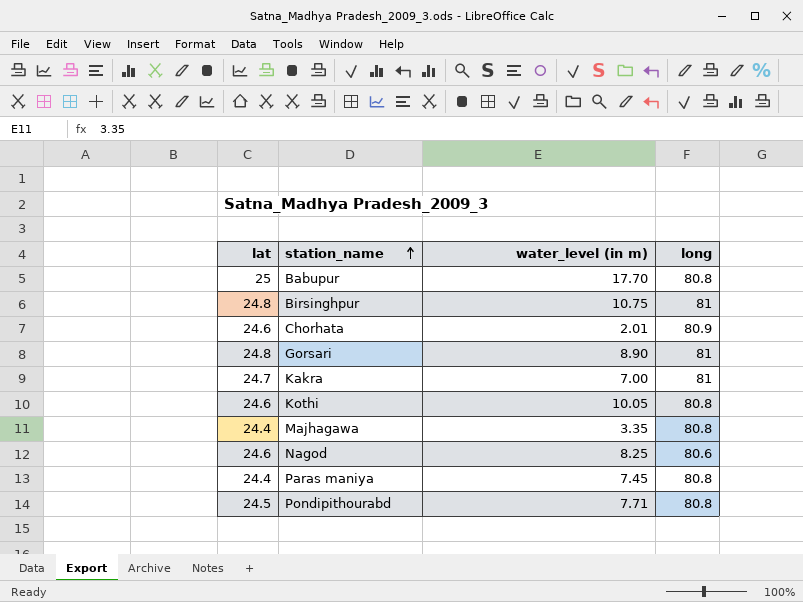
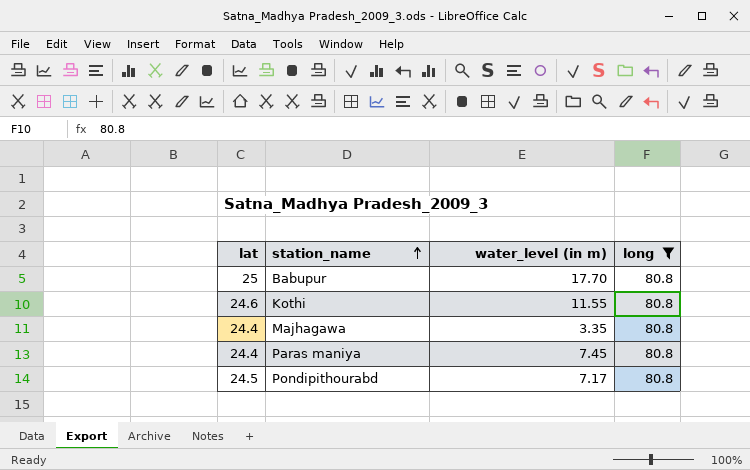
filter: none -> long = 80.8
Kothi | water_level (in m): 10.05 -> 11.55
Pondipithourabd | water_level (in m): 7.71 -> 7.17

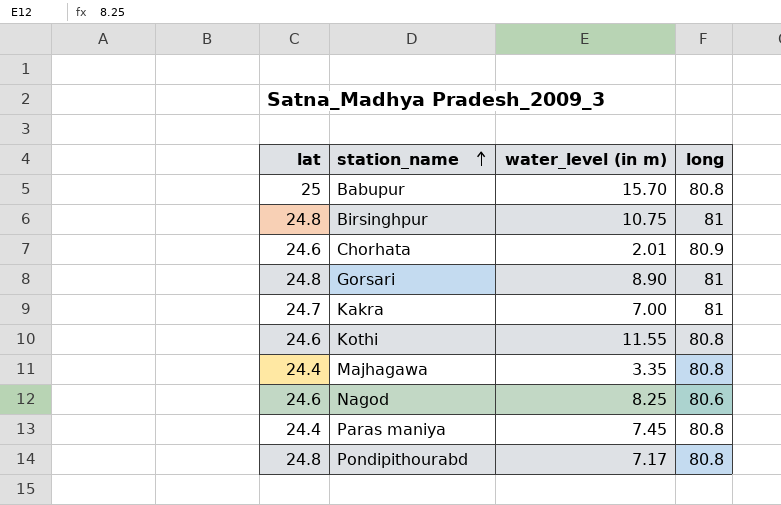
filter: long = 80.8 -> none
Babupur | water_level (in m): 17.70 -> 15.70
Pondipithourabd | lat: 24.5 -> 24.8

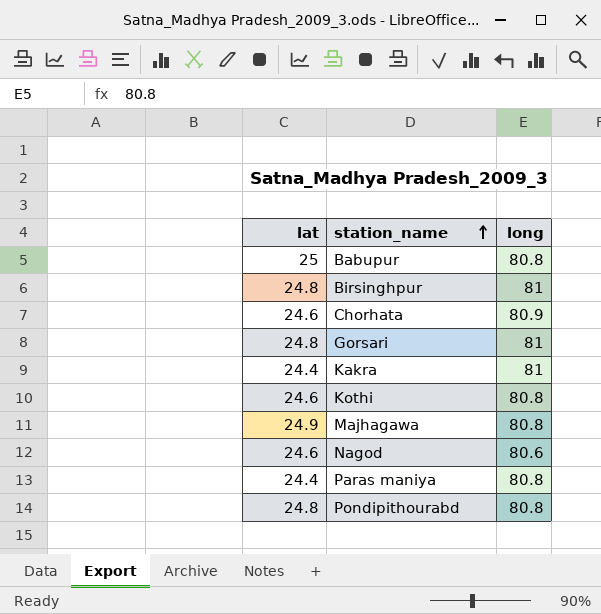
column water_level (in m) | position: 3 -> none
Kakra | lat: 24.7 -> 24.4
Majhagawa | lat: 24.4 -> 24.9

